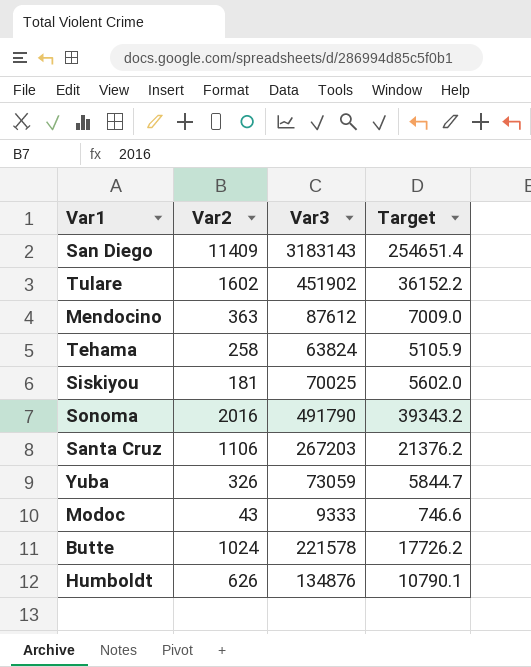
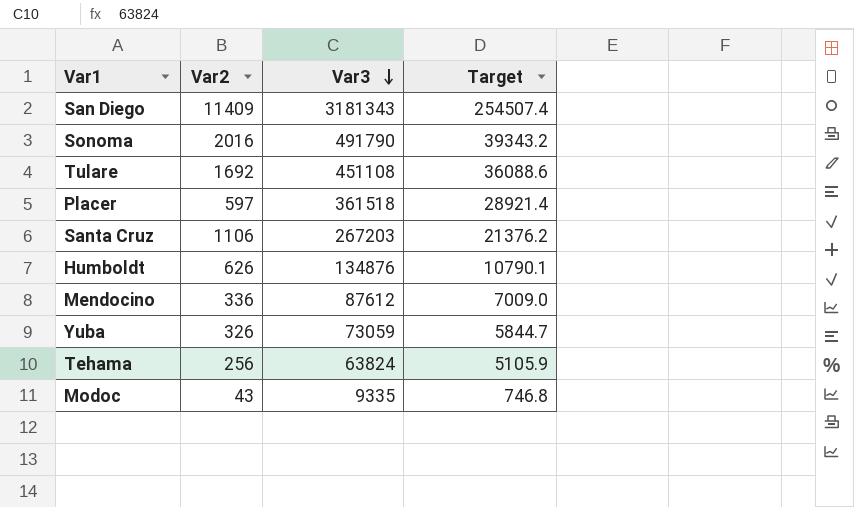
row order: none -> Var3 descending
row Siskiyou: 181 | 70025 | 5602.0 -> none
row Butte: 1024 | 221578 | 17726.2 -> none
San Diego | Var3: 3183143 -> 3181343
San Diego | Target: 254651.4 -> 254507.4
Tulare | Var2: 1602 -> 1692
Tulare | Var3: 451902 -> 451108
Tulare | Target: 36152.2 -> 36088.6
row Placer: none -> 597 | 361518 | 28921.4
Mendocino | Var2: 363 -> 336
Tehama | Var2: 258 -> 256
Modoc | Var3: 9333 -> 9335
Modoc | Target: 746.6 -> 746.8

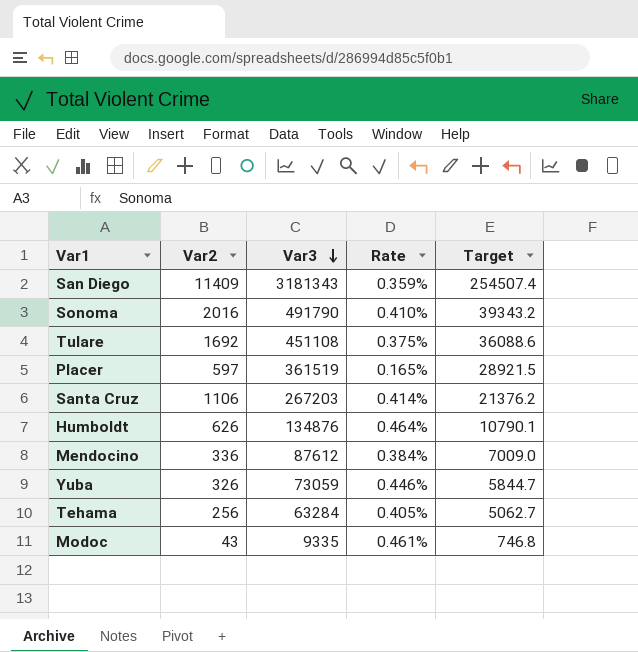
column Rate | formula: none -> [Var2] / [Var3]
Placer | Var3: 361518 -> 361519
Placer | Target: 28921.4 -> 28921.5
Tehama | Var3: 63824 -> 63284
Tehama | Target: 5105.9 -> 5062.7

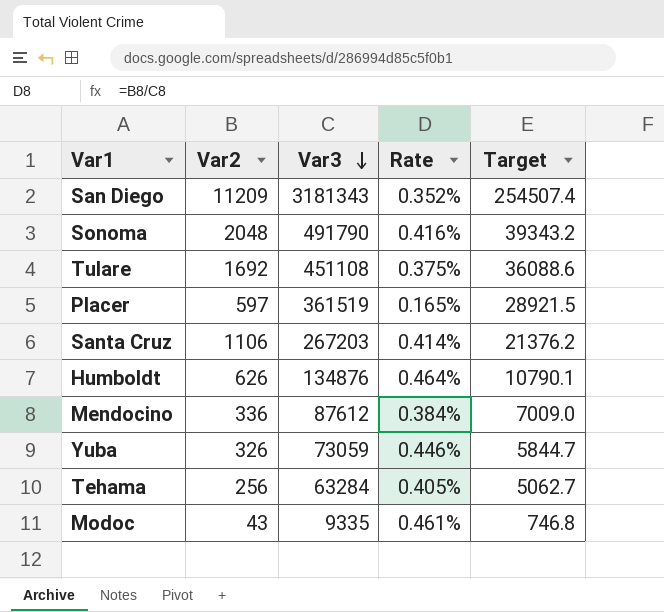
San Diego | Var2: 11409 -> 11209
San Diego | Rate: 0.359% -> 0.352%
Sonoma | Var2: 2016 -> 2048
Sonoma | Rate: 0.410% -> 0.416%

